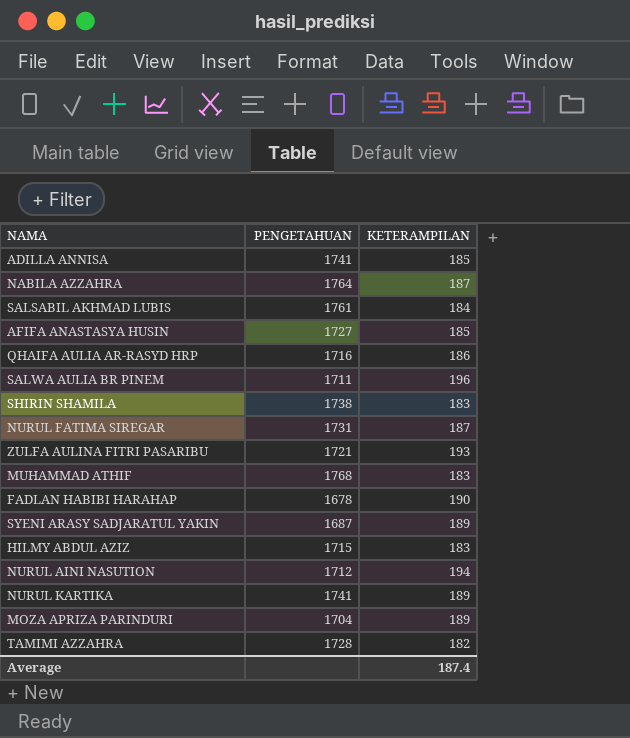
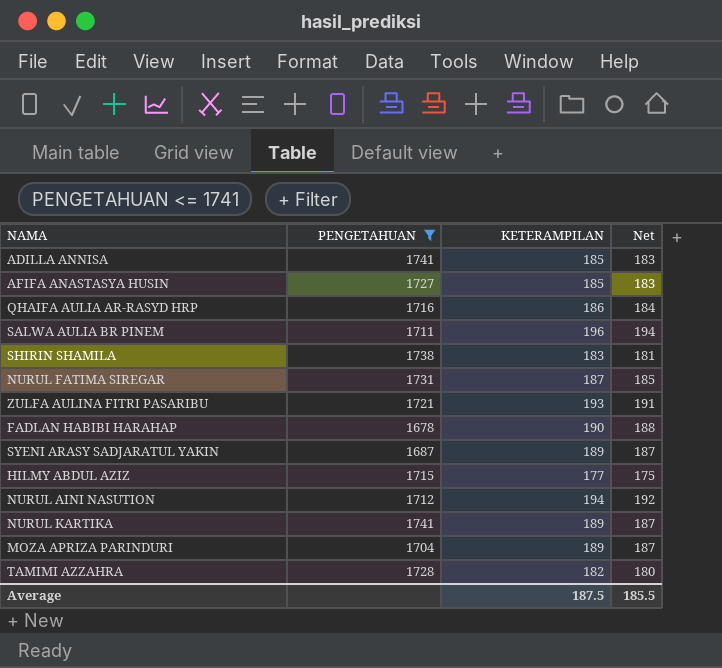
filter: none -> PENGETAHUAN <= 1741
column Net | formula: none -> [KETERAMPILAN] - 2
HILMY ABDUL AZIZ | KETERAMPILAN: 183 -> 177
Average | KETERAMPILAN: 187.4 -> 187.5

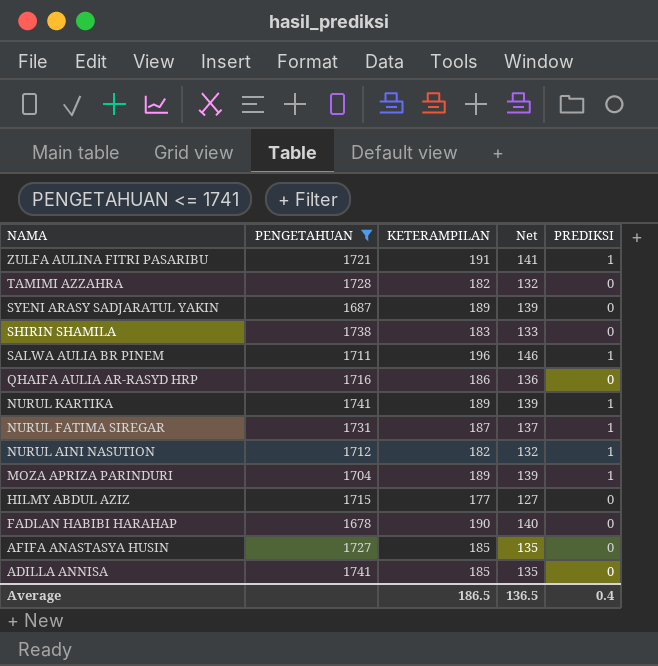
row order: none -> NAMA descending
column Net | formula: [KETERAMPILAN] - 2 -> [KETERAMPILAN] - 50
column PREDIKSI | position: none -> 5
ZULFA AULINA FITRI PASARIBU | KETERAMPILAN: 193 -> 191
NURUL AINI NASUTION | KETERAMPILAN: 194 -> 182
Average | KETERAMPILAN: 187.5 -> 186.5
Average | Net: 185.5 -> 136.5

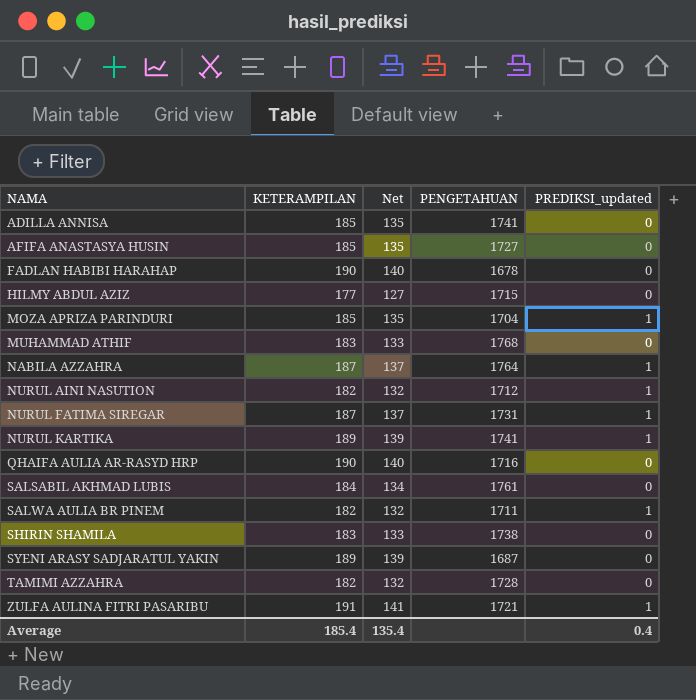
filter: PENGETAHUAN <= 1741 -> none
row order: NAMA descending -> NAMA ascending
column PENGETAHUAN | position: 2 -> 4
column name: PREDIKSI -> PREDIKSI_updated
MOZA APRIZA PARINDURI | KETERAMPILAN: 189 -> 185
MOZA APRIZA PARINDURI | Net: 139 -> 135
QHAIFA AULIA AR-RASYD HRP | KETERAMPILAN: 186 -> 190
QHAIFA AULIA AR-RASYD HRP | Net: 136 -> 140
SALWA AULIA BR PINEM | KETERAMPILAN: 196 -> 182
SALWA AULIA BR PINEM | Net: 146 -> 132
Average | KETERAMPILAN: 186.5 -> 185.4
Average | Net: 136.5 -> 135.4

